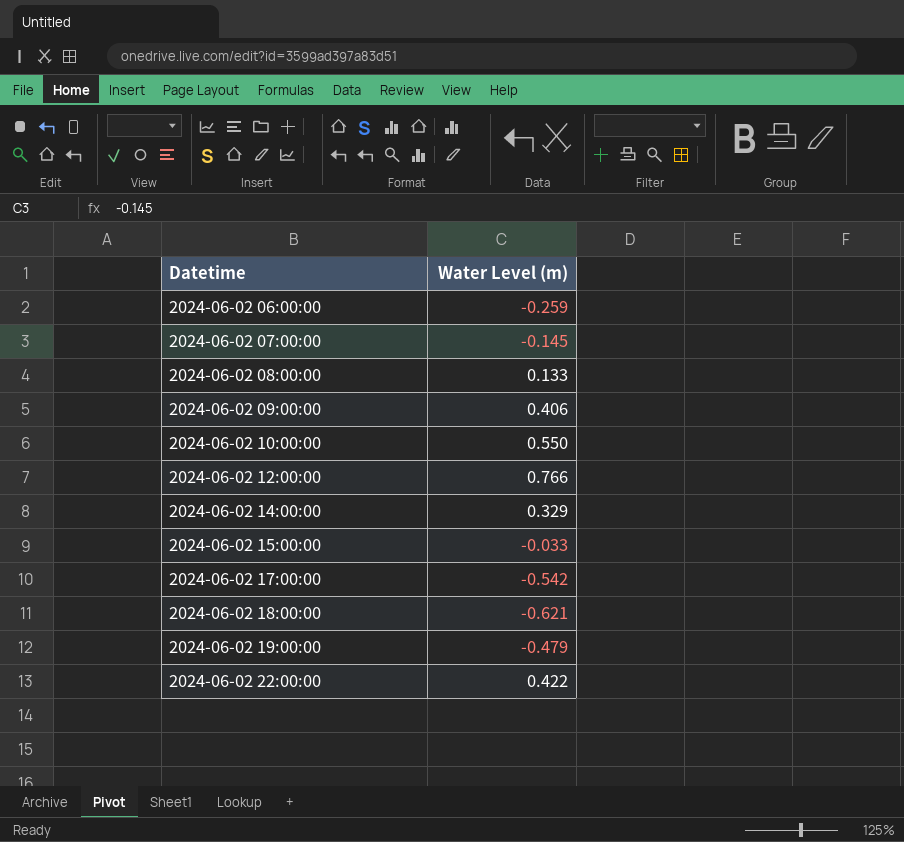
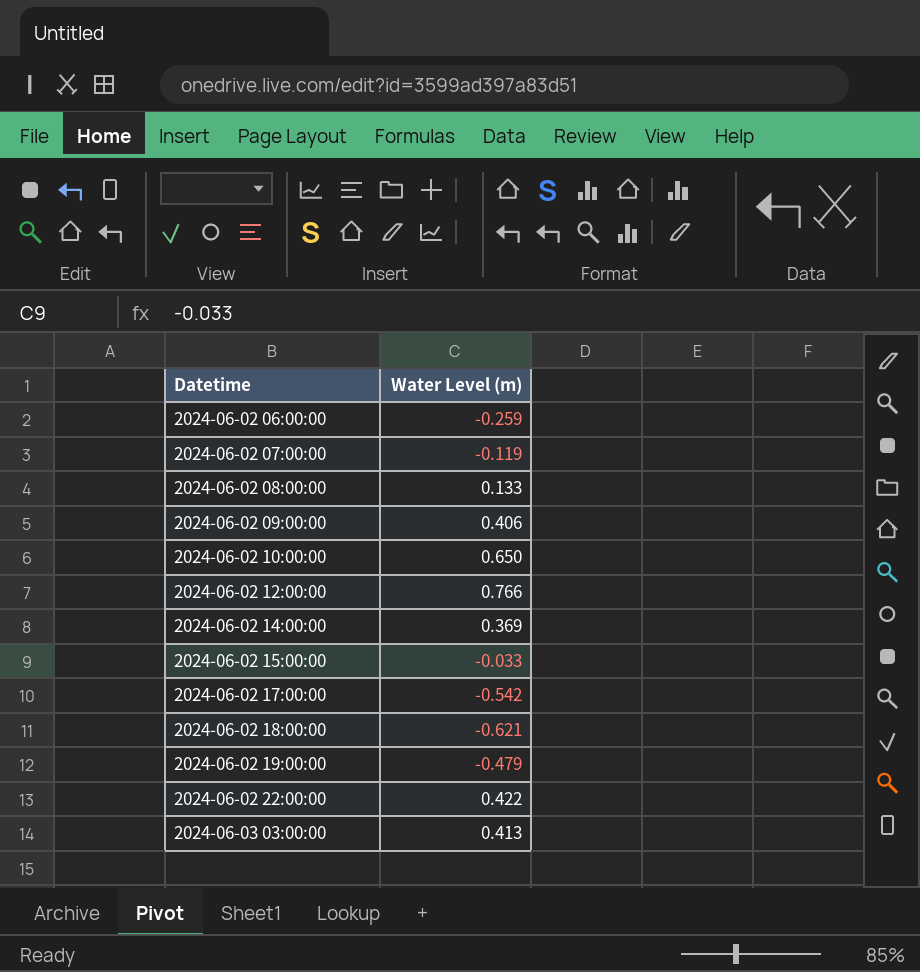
2024-06-02 07:00:00 | Water Level (m): -0.145 -> -0.119
2024-06-02 10:00:00 | Water Level (m): 0.550 -> 0.650
2024-06-02 14:00:00 | Water Level (m): 0.329 -> 0.369
row 2024-06-03 03:00:00: none -> 0.413

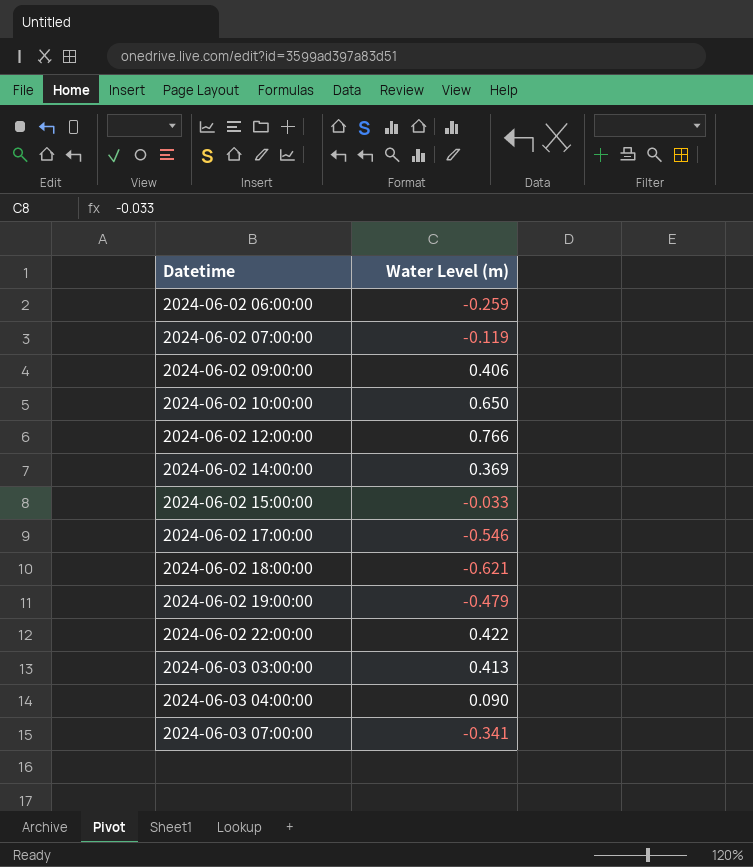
row 2024-06-02 08:00:00: 0.133 -> none
2024-06-02 17:00:00 | Water Level (m): -0.542 -> -0.546
row 2024-06-03 04:00:00: none -> 0.090
row 2024-06-03 07:00:00: none -> -0.341

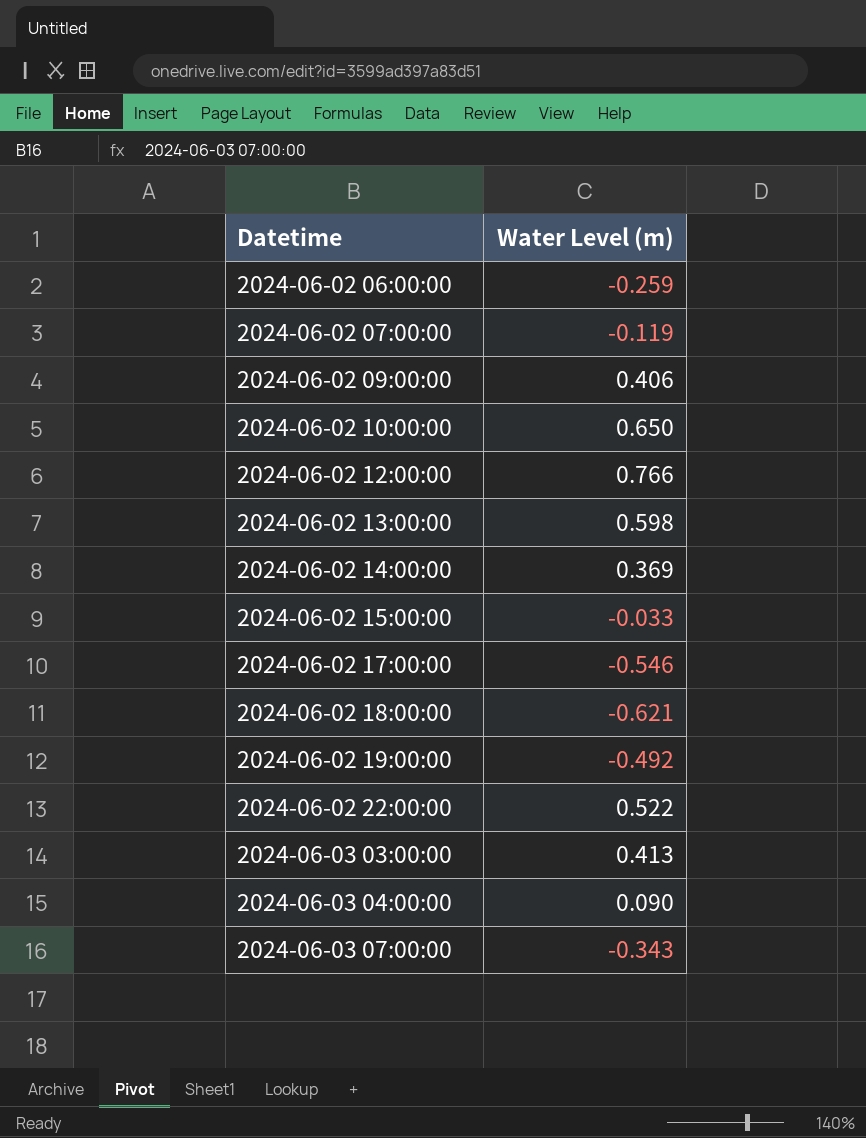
row 2024-06-02 13:00:00: none -> 0.598
2024-06-02 19:00:00 | Water Level (m): -0.479 -> -0.492
2024-06-02 22:00:00 | Water Level (m): 0.422 -> 0.522
2024-06-03 07:00:00 | Water Level (m): -0.341 -> -0.343

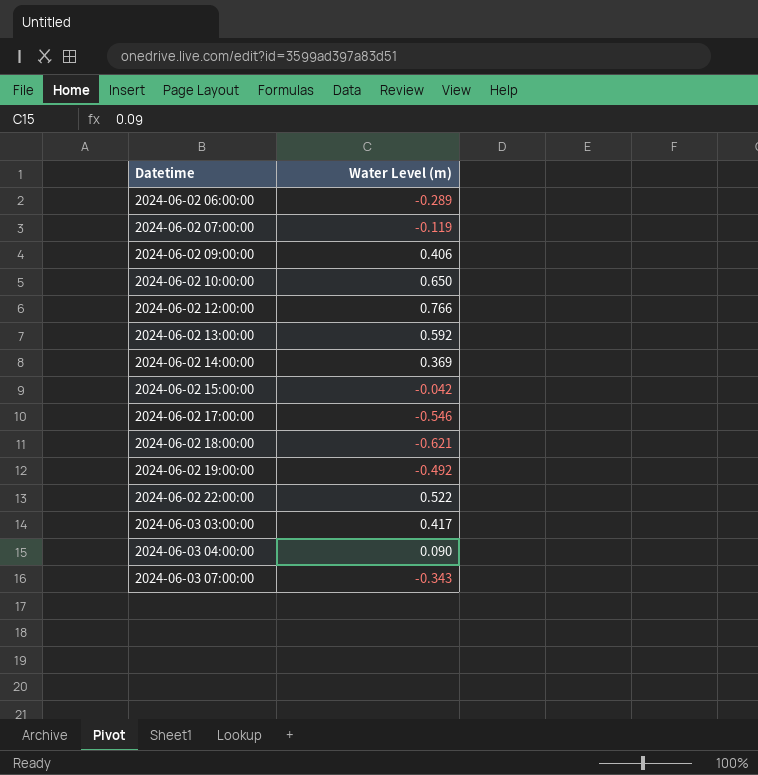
2024-06-02 06:00:00 | Water Level (m): -0.259 -> -0.289
2024-06-02 13:00:00 | Water Level (m): 0.598 -> 0.592
2024-06-02 15:00:00 | Water Level (m): -0.033 -> -0.042
2024-06-03 03:00:00 | Water Level (m): 0.413 -> 0.417

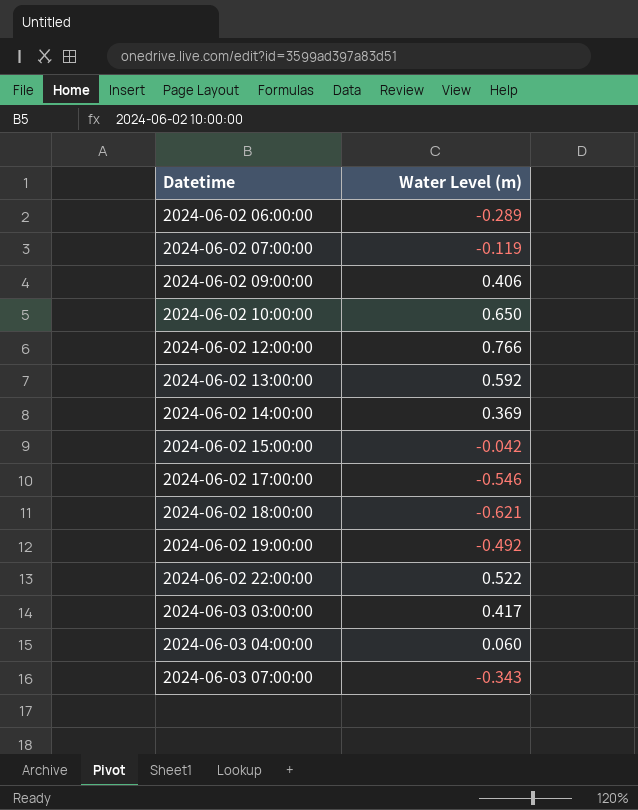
2024-06-03 04:00:00 | Water Level (m): 0.090 -> 0.060

